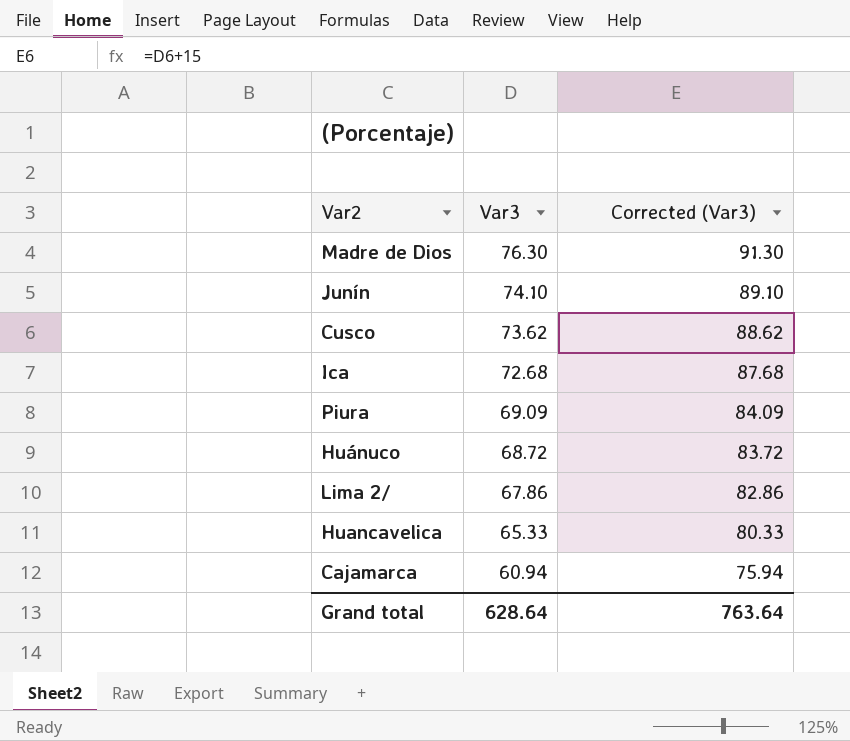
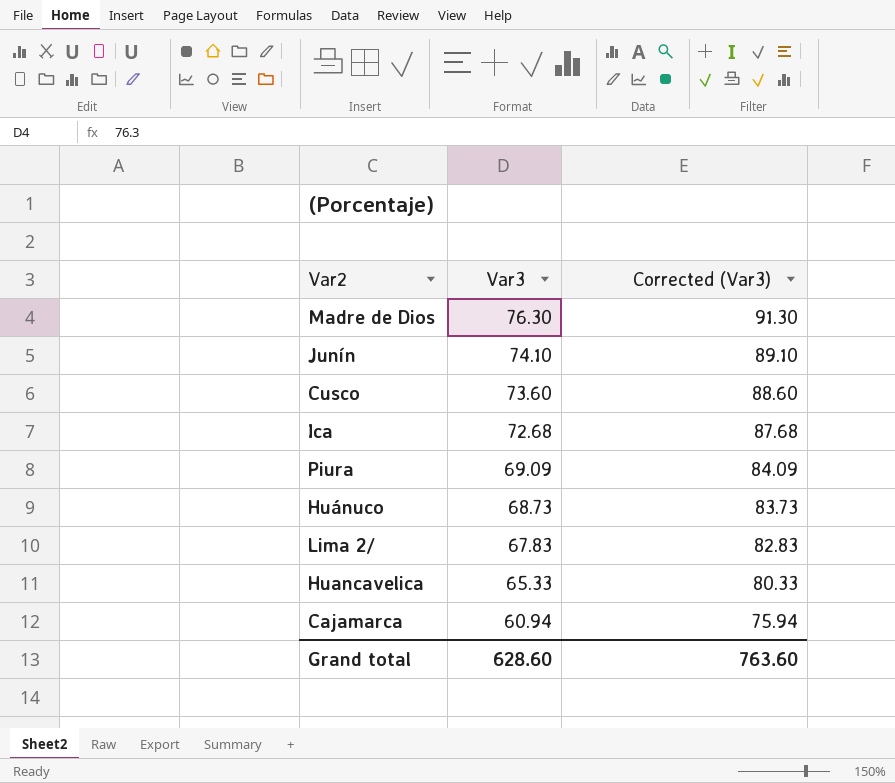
Cusco | Var3: 73.62 -> 73.60
Cusco | Corrected (Var3): 88.62 -> 88.60
Huánuco | Var3: 68.72 -> 68.73
Huánuco | Corrected (Var3): 83.72 -> 83.73
Lima 2/ | Var3: 67.86 -> 67.83
Lima 2/ | Corrected (Var3): 82.86 -> 82.83
Grand total | Var3: 628.64 -> 628.60
Grand total | Corrected (Var3): 763.64 -> 763.60

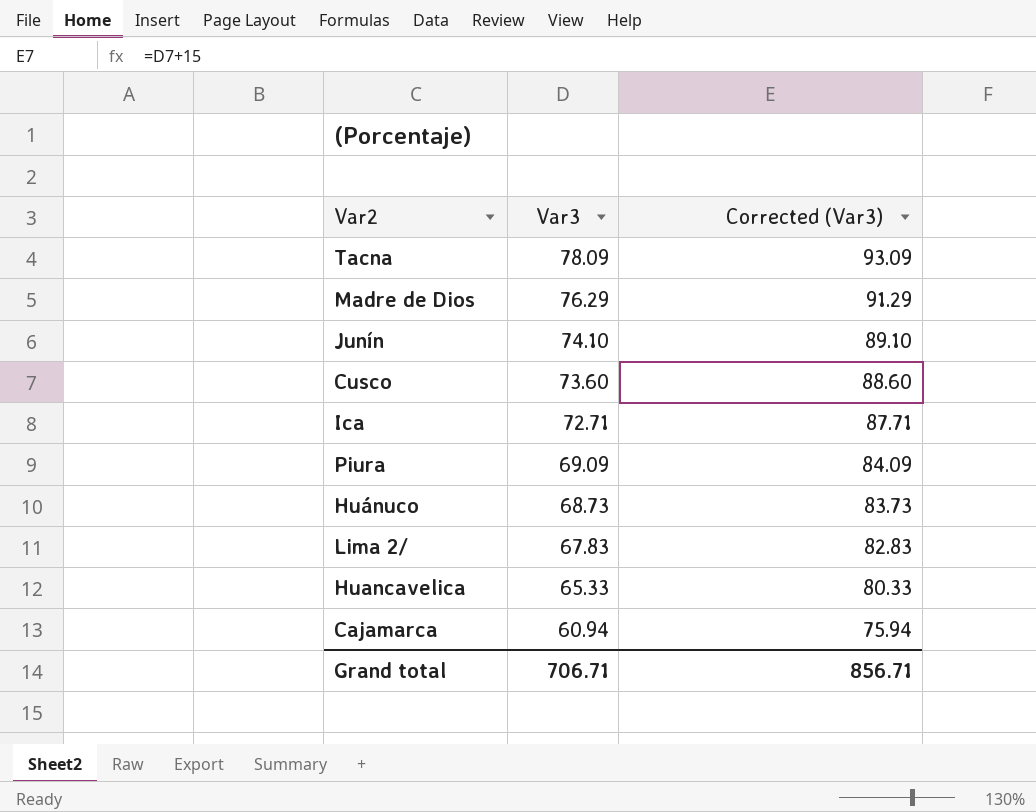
row Tacna: none -> 78.09 | 93.09
Madre de Dios | Var3: 76.30 -> 76.29
Madre de Dios | Corrected (Var3): 91.30 -> 91.29
Ica | Var3: 72.68 -> 72.71
Ica | Corrected (Var3): 87.68 -> 87.71
Grand total | Var3: 628.60 -> 706.71
Grand total | Corrected (Var3): 763.60 -> 856.71

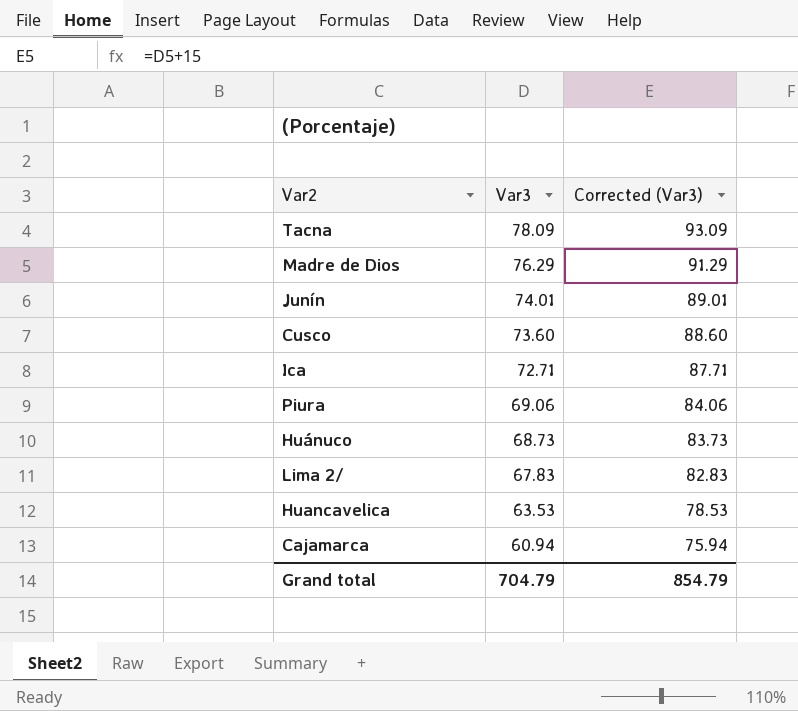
Junín | Var3: 74.10 -> 74.01
Junín | Corrected (Var3): 89.10 -> 89.01
Piura | Var3: 69.09 -> 69.06
Piura | Corrected (Var3): 84.09 -> 84.06
Huancavelica | Var3: 65.33 -> 63.53
Huancavelica | Corrected (Var3): 80.33 -> 78.53
Grand total | Var3: 706.71 -> 704.79
Grand total | Corrected (Var3): 856.71 -> 854.79

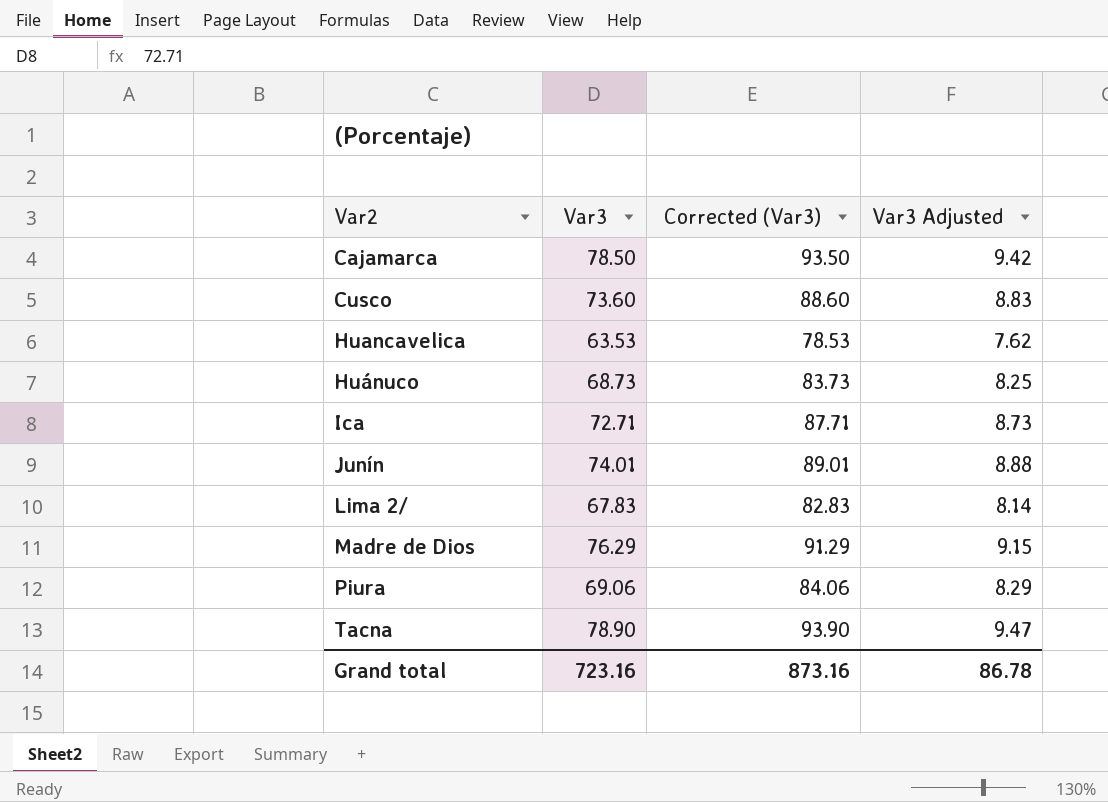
row order: Var3 descending -> Var2 ascending
column Var3 Adjusted | formula: none -> [Var3] * 0.12
Cajamarca | Var3: 60.94 -> 78.50
Cajamarca | Corrected (Var3): 75.94 -> 93.50
Tacna | Var3: 78.09 -> 78.90
Tacna | Corrected (Var3): 93.09 -> 93.90
Grand total | Var3: 704.79 -> 723.16
Grand total | Corrected (Var3): 854.79 -> 873.16

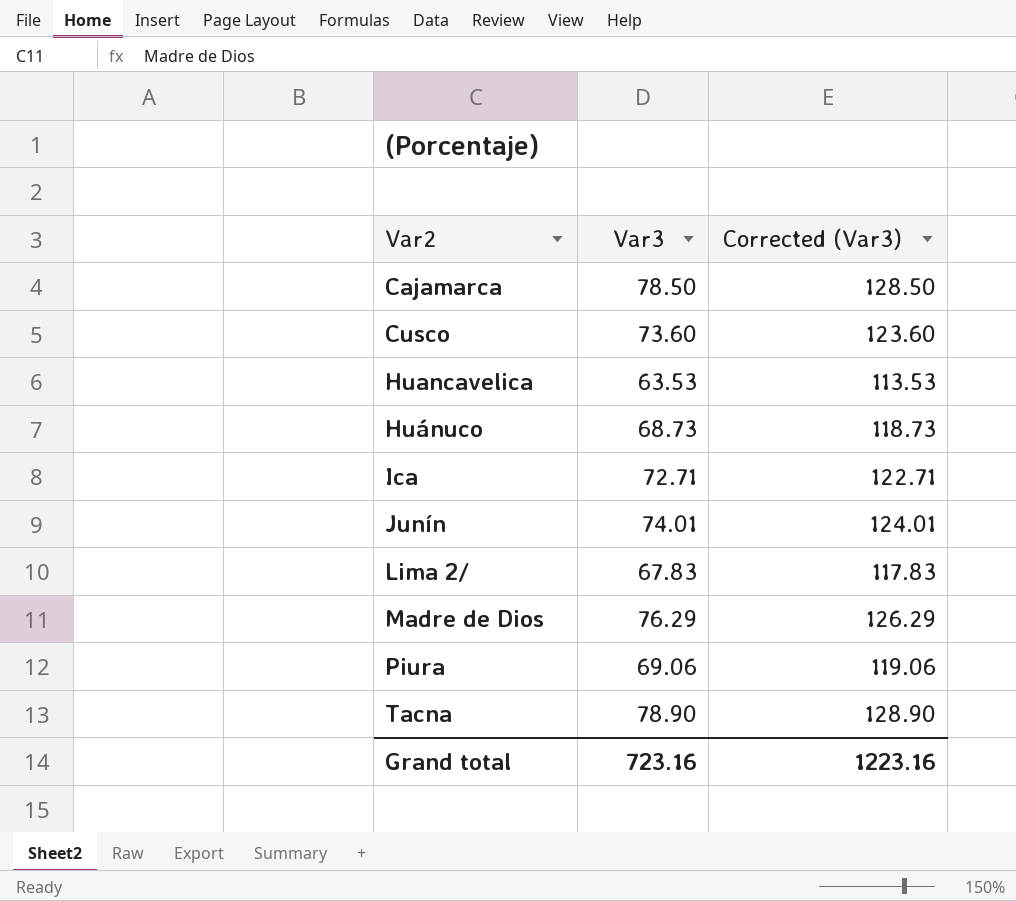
column Var3 Adjusted | formula: [Var3] * 0.12 -> none
column Corrected (Var3) | formula: [Var3] + 15 -> [Var3] + 50
Grand total | Corrected (Var3): 873.16 -> 1223.16

